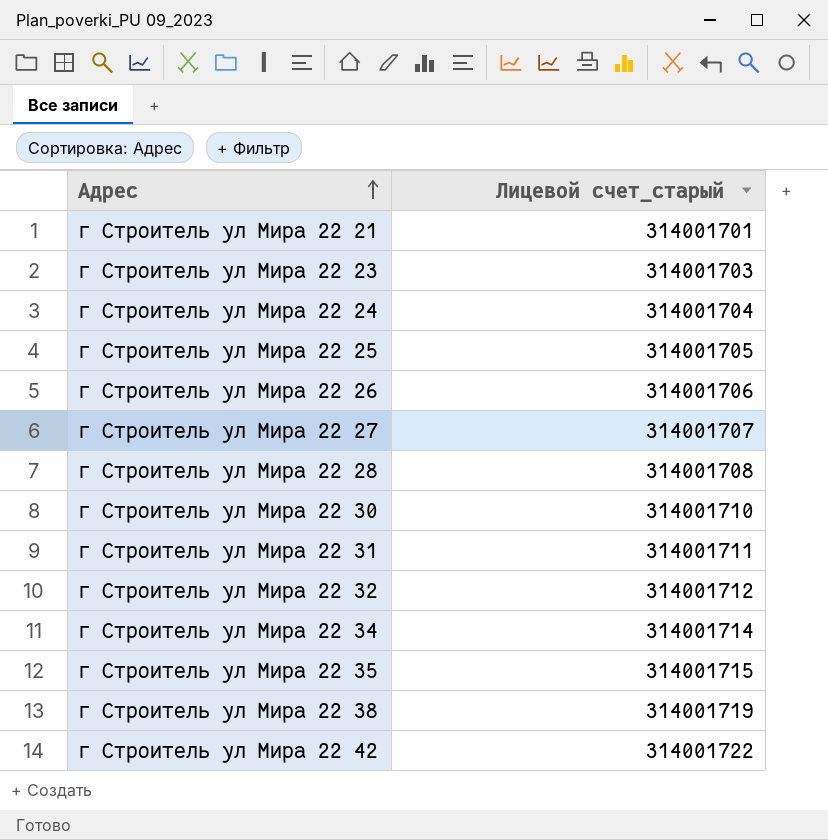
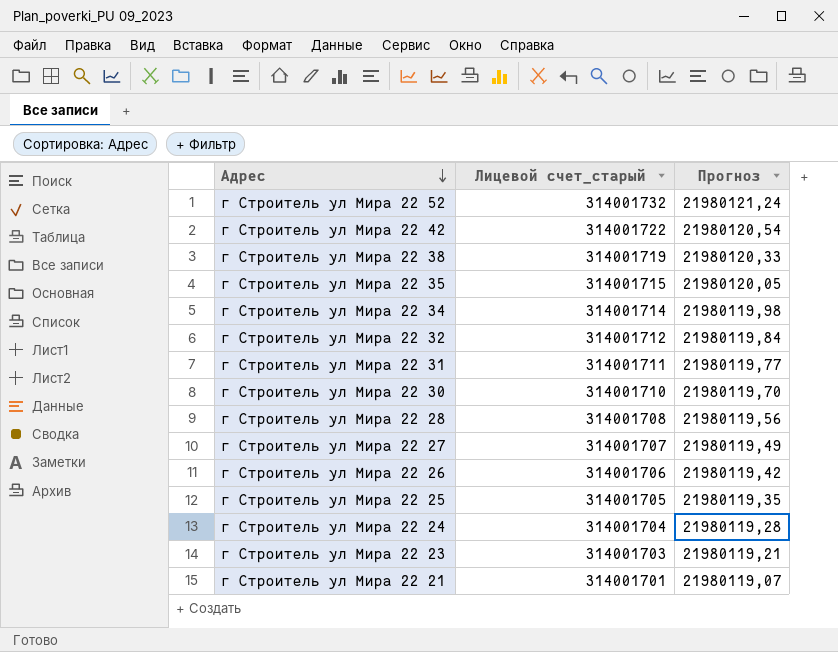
row order: Адрес ascending -> Адрес descending
column Прогноз | formula: none -> [Лицевой счет_старый] * 0,07
row г Строитель ул Мира 22 52: none -> 314001732 | 21980121,24

